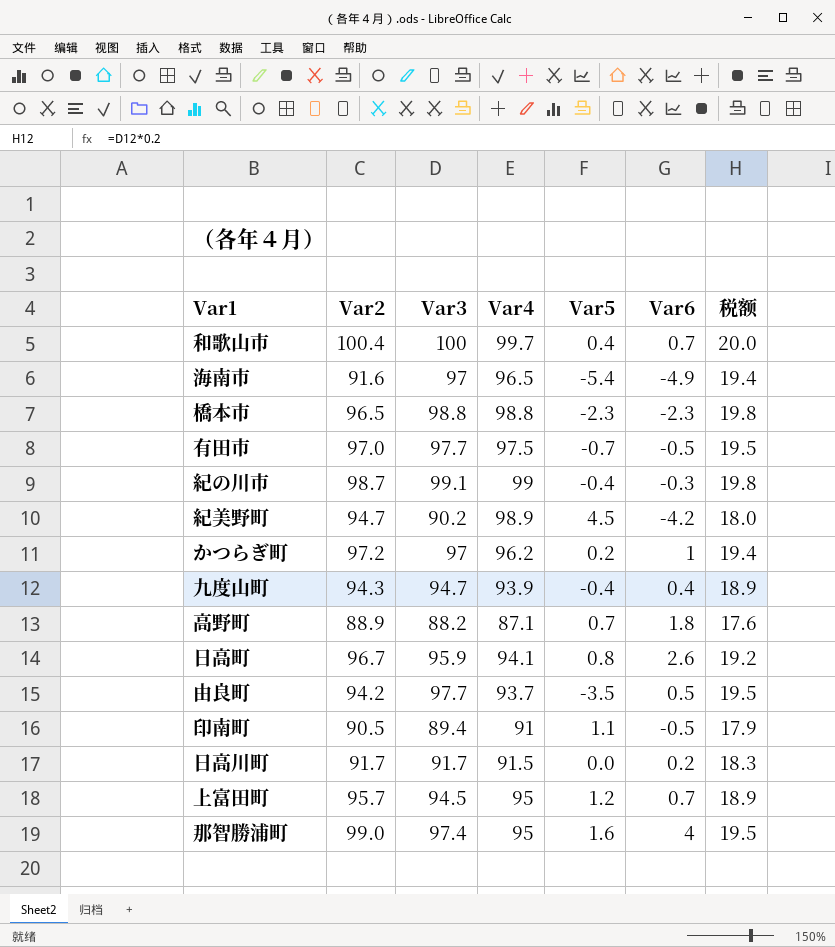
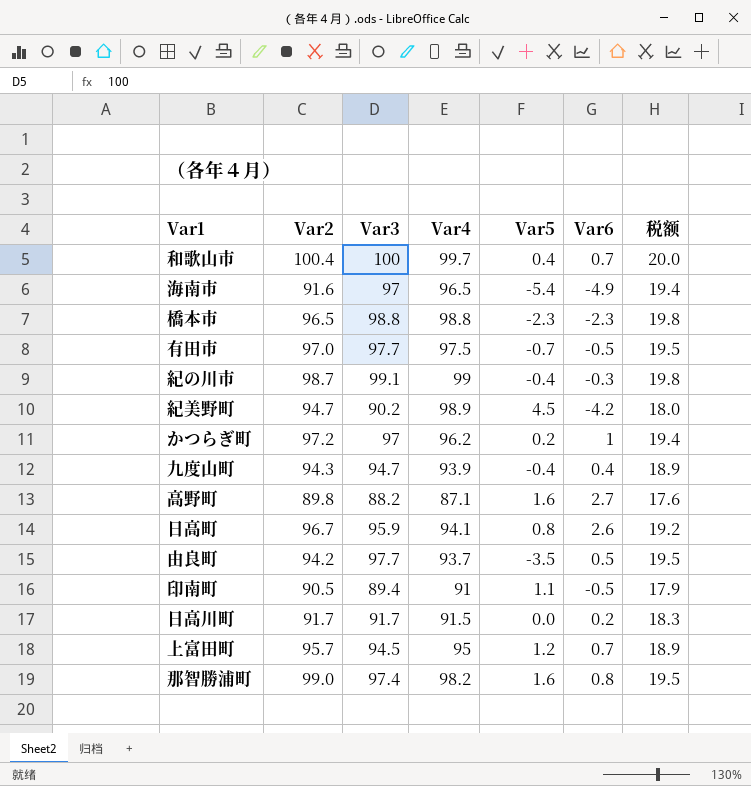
高野町 | Var2: 88.9 -> 89.8
高野町 | Var5: 0.7 -> 1.6
高野町 | Var6: 1.8 -> 2.7
那智勝浦町 | Var4: 95 -> 98.2
那智勝浦町 | Var6: 4 -> 0.8

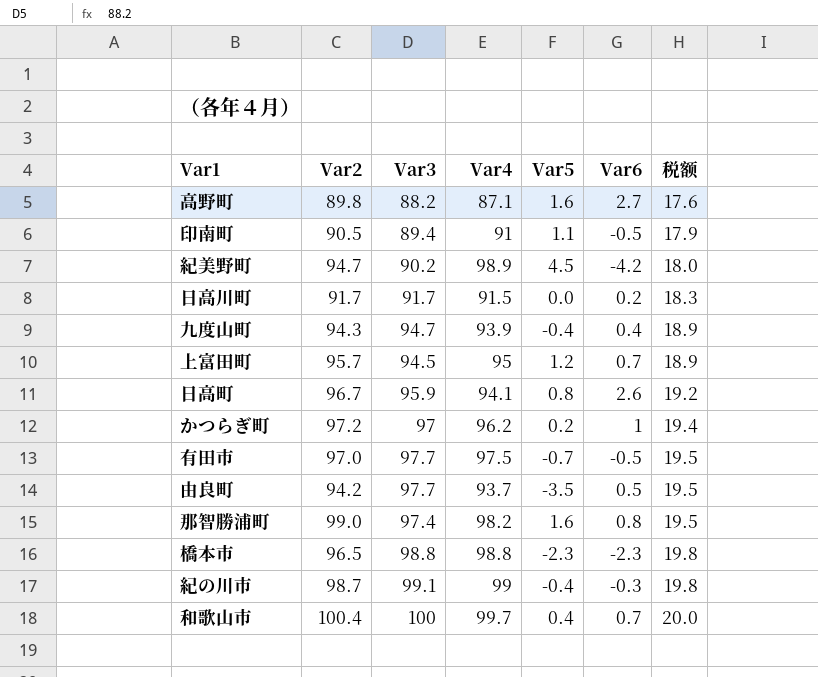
row order: none -> 税额 ascending
row 海南市: 91.6 | 97 | 96.5 | -5.4 | -4.9 | 19.4 -> none

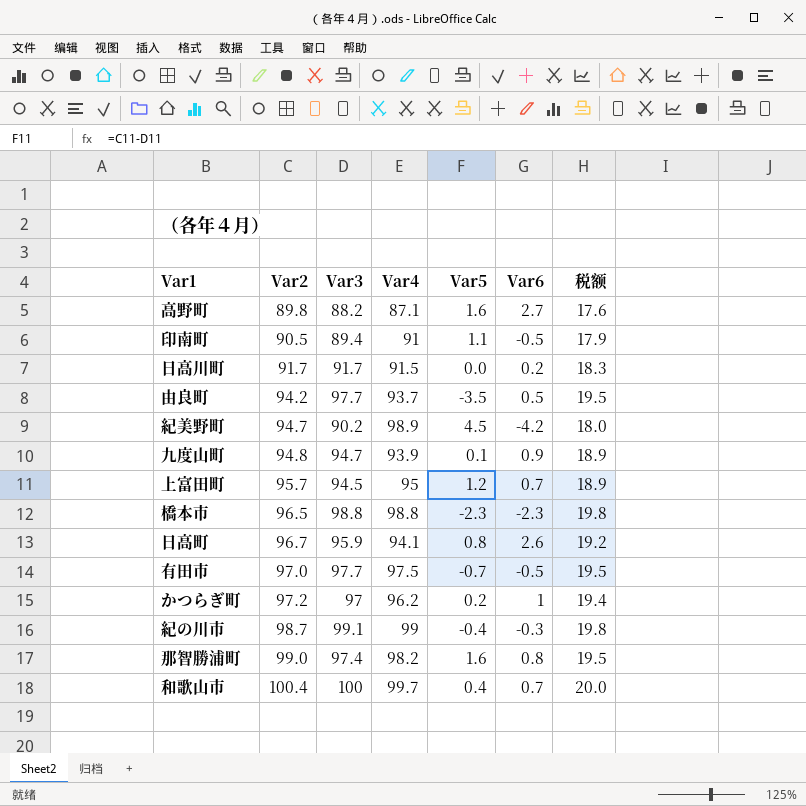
row order: 税额 ascending -> Var2 ascending
九度山町 | Var2: 94.3 -> 94.8
九度山町 | Var5: -0.4 -> 0.1
九度山町 | Var6: 0.4 -> 0.9

